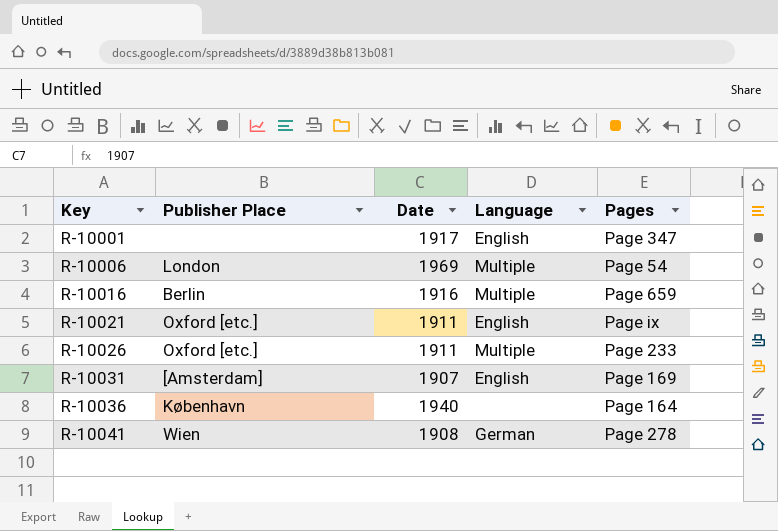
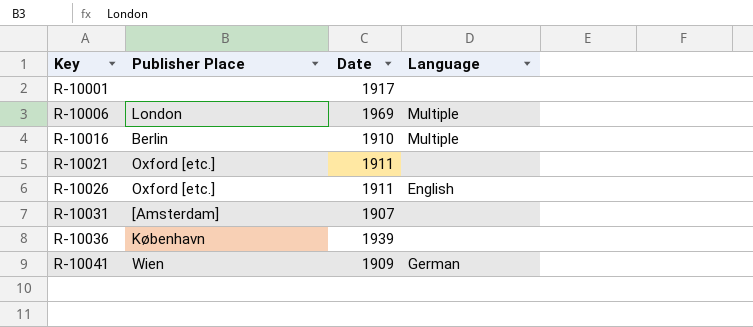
column Pages | position: 5 -> none
R-10001 | Language: English -> none
R-10016 | Date: 1916 -> 1910
R-10021 | Language: English -> none
R-10026 | Language: Multiple -> English
R-10031 | Language: English -> none
R-10036 | Date: 1940 -> 1939
R-10041 | Date: 1908 -> 1909

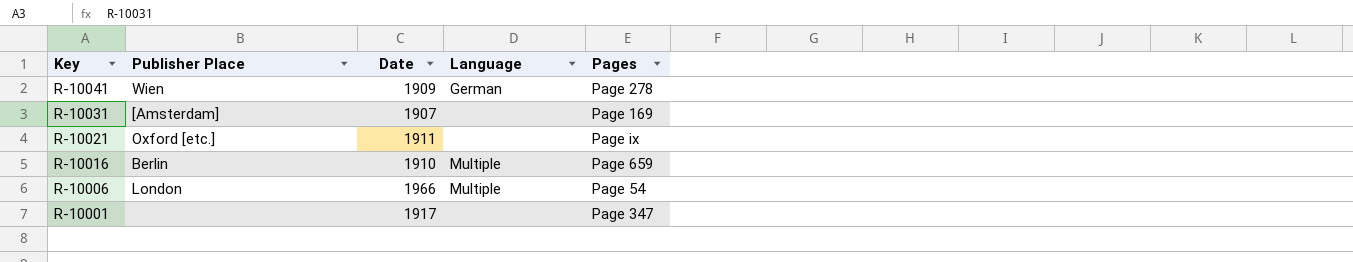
row order: Key ascending -> Key descending
column Pages | position: none -> 5
row R-10026: Oxford [etc.] | 1911 | English -> none
row R-10036: København | 1939 | none -> none
R-10006 | Date: 1969 -> 1966

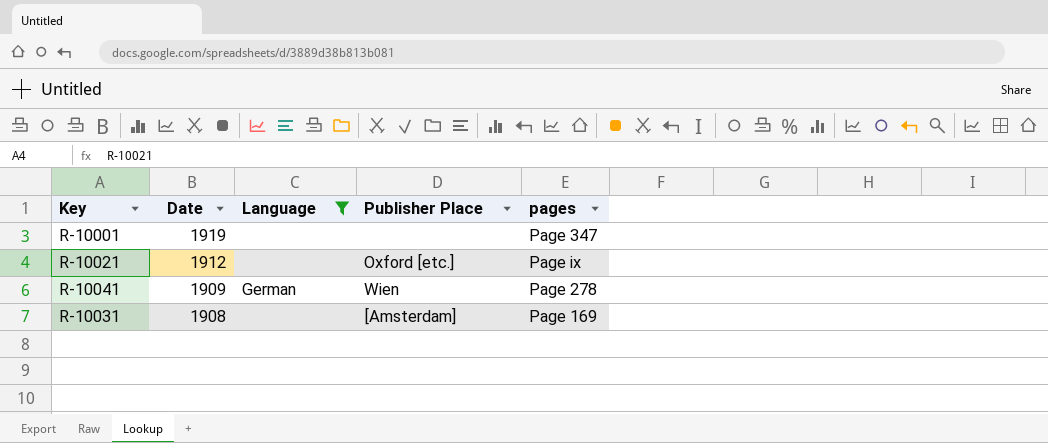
filter: none -> Language != Multiple
row order: Key descending -> Date descending
column Publisher Place | position: 2 -> 4
column name: Pages -> pages
R-10001 | Date: 1917 -> 1919
R-10021 | Date: 1911 -> 1912
R-10031 | Date: 1907 -> 1908

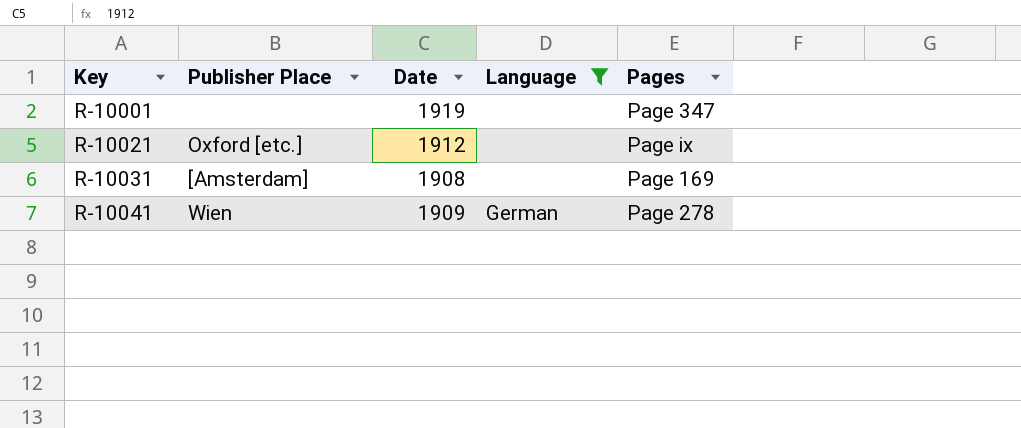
row order: Date descending -> Key ascending
column Publisher Place | position: 4 -> 2
column name: pages -> Pages

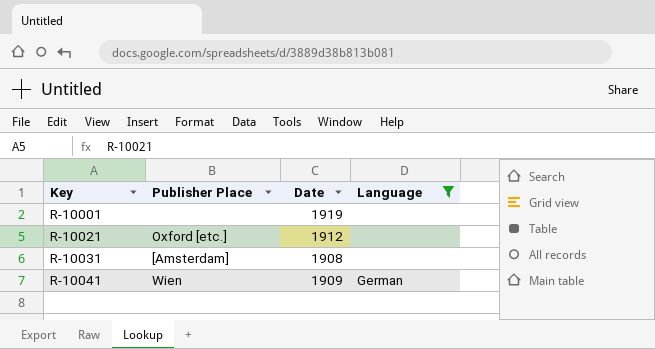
column Pages | position: 5 -> none

